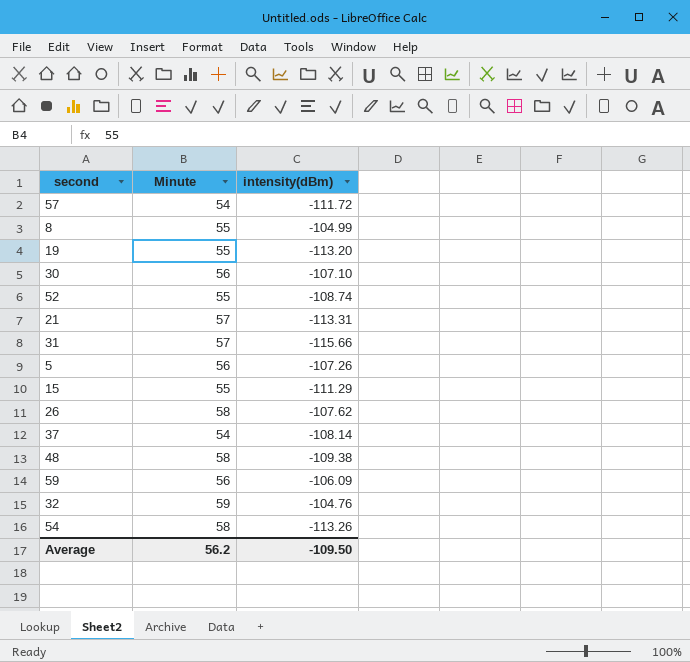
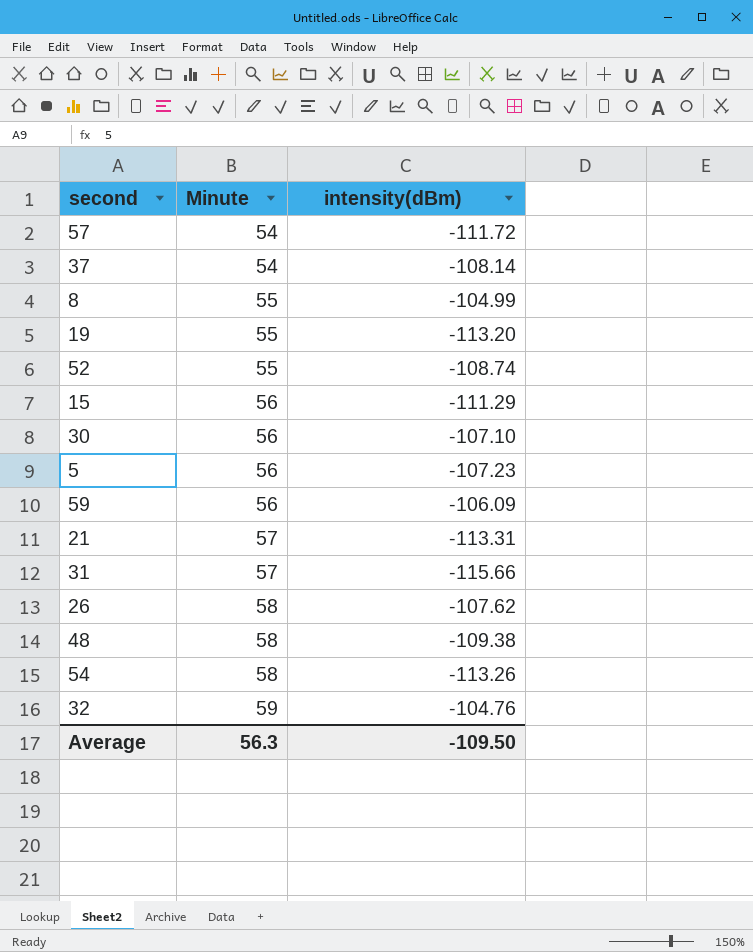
row order: none -> Minute ascending
15 | Minute: 55 -> 56
5 | intensity(dBm): -107.26 -> -107.23
Average | Minute: 56.2 -> 56.3

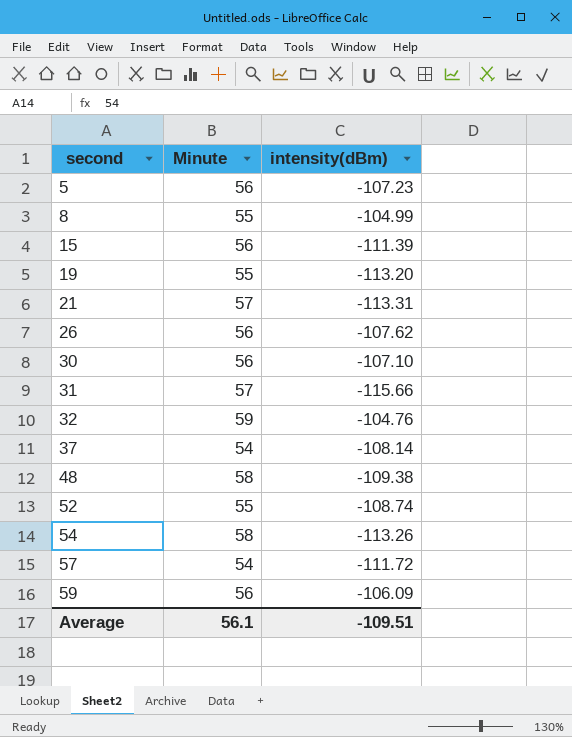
row order: Minute ascending -> second ascending
15 | intensity(dBm): -111.29 -> -111.39
26 | Minute: 58 -> 56
Average | Minute: 56.3 -> 56.1
Average | intensity(dBm): -109.50 -> -109.51

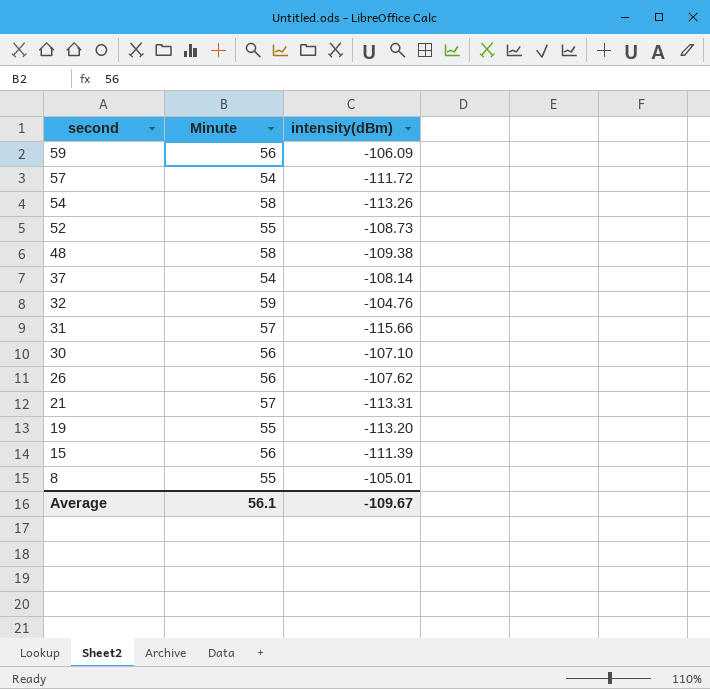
row order: second ascending -> second descending
row 5: 56 | -107.23 -> none
52 | intensity(dBm): -108.74 -> -108.73
8 | intensity(dBm): -104.99 -> -105.01
Average | intensity(dBm): -109.51 -> -109.67

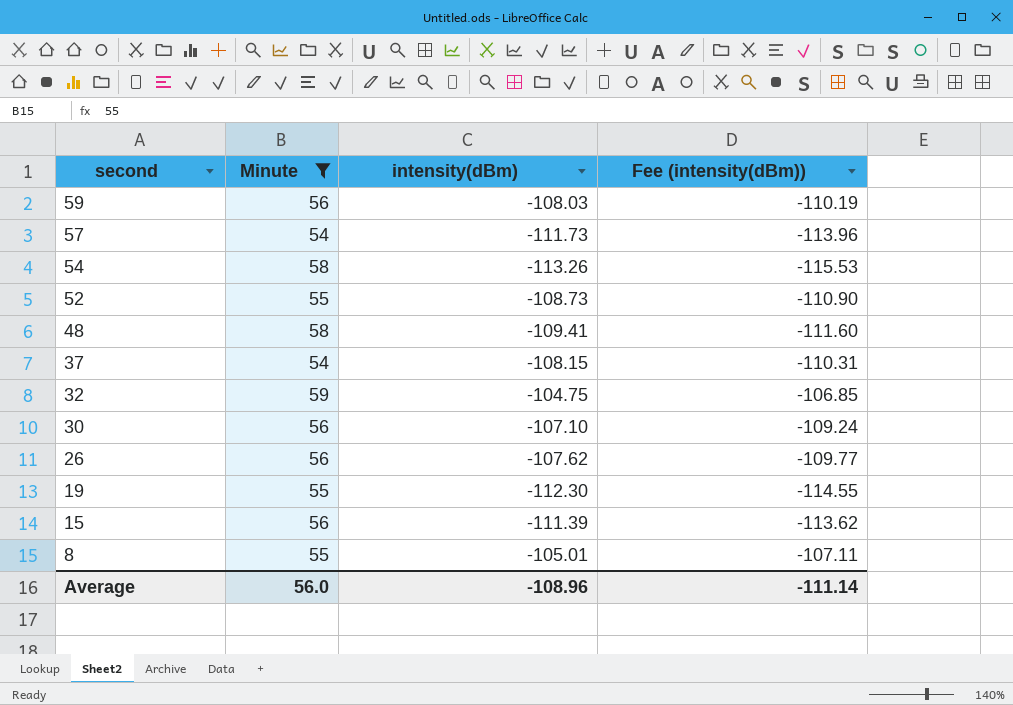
filter: none -> Minute != 57
column Fee (intensity(dBm)) | formula: none -> [intensity(dBm)] * 1.02
59 | intensity(dBm): -106.09 -> -108.03
57 | intensity(dBm): -111.72 -> -111.73
48 | intensity(dBm): -109.38 -> -109.41
37 | intensity(dBm): -108.14 -> -108.15
32 | intensity(dBm): -104.76 -> -104.75
19 | intensity(dBm): -113.20 -> -112.30
Average | Minute: 56.1 -> 56.0
Average | intensity(dBm): -109.67 -> -108.96

